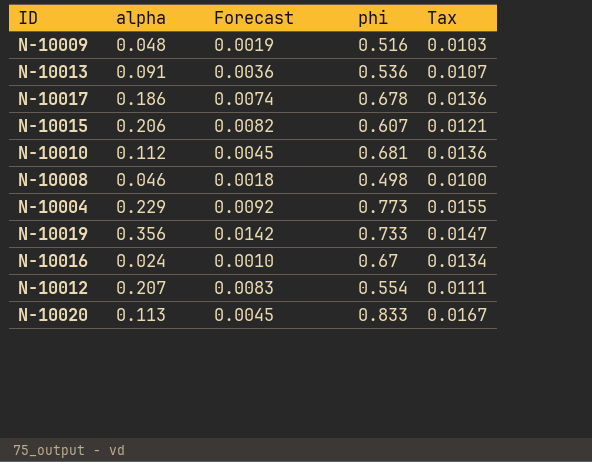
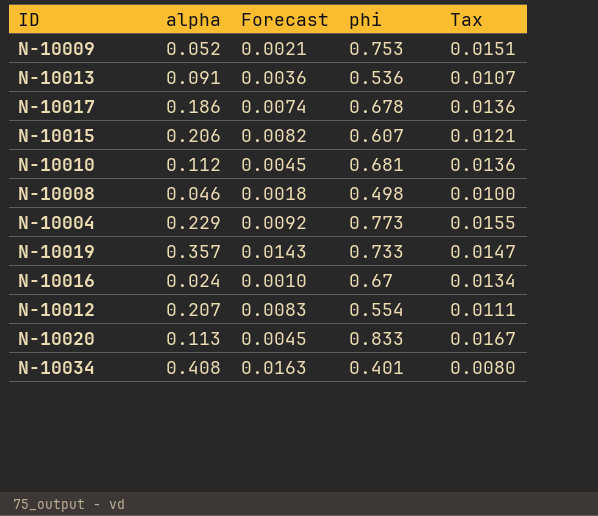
N-10009 | alpha: 0.048 -> 0.052
N-10009 | Forecast: 0.0019 -> 0.0021
N-10009 | phi: 0.516 -> 0.753
N-10009 | Tax: 0.0103 -> 0.0151
N-10019 | alpha: 0.356 -> 0.357
N-10019 | Forecast: 0.0142 -> 0.0143
row N-10034: none -> 0.408 | 0.0163 | 0.401 | 0.0080

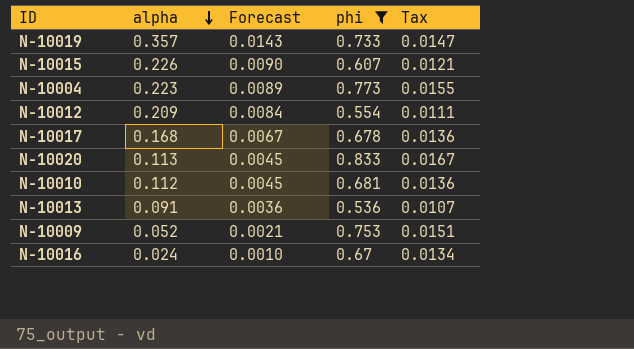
filter: none -> phi >= 0.536
row order: none -> alpha descending
N-10015 | alpha: 0.206 -> 0.226
N-10015 | Forecast: 0.0082 -> 0.0090
N-10004 | alpha: 0.229 -> 0.223
N-10004 | Forecast: 0.0092 -> 0.0089
N-10012 | alpha: 0.207 -> 0.209
N-10012 | Forecast: 0.0083 -> 0.0084
N-10017 | alpha: 0.186 -> 0.168
N-10017 | Forecast: 0.0074 -> 0.0067

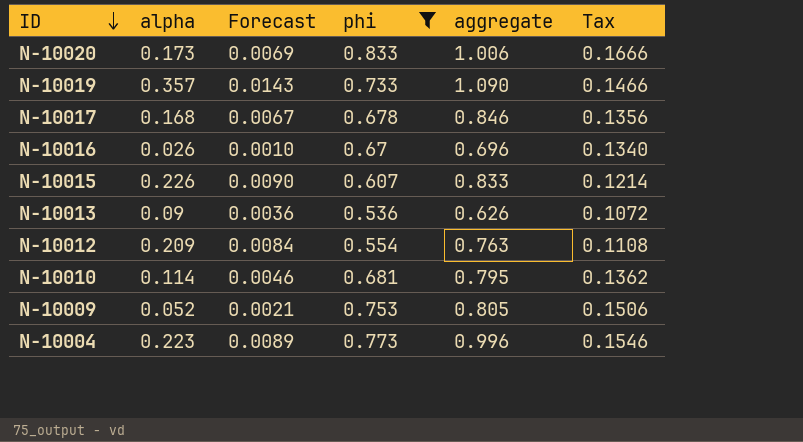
row order: alpha descending -> ID descending
column aggregate | formula: none -> [alpha] + [phi]
column Tax | formula: [phi] * 0.02 -> [phi] * 0.2
N-10020 | alpha: 0.113 -> 0.173
N-10020 | Forecast: 0.0045 -> 0.0069
N-10016 | alpha: 0.024 -> 0.026
N-10013 | alpha: 0.091 -> 0.09
N-10010 | alpha: 0.112 -> 0.114
N-10010 | Forecast: 0.0045 -> 0.0046

